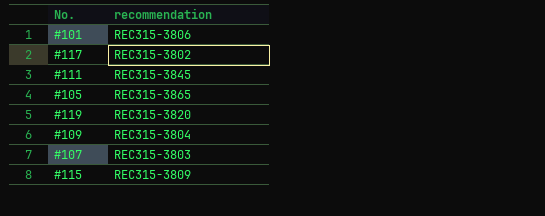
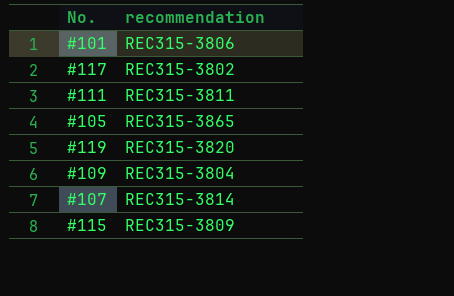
#111 | recommendation: REC315-3845 -> REC315-3811
#107 | recommendation: REC315-3803 -> REC315-3814

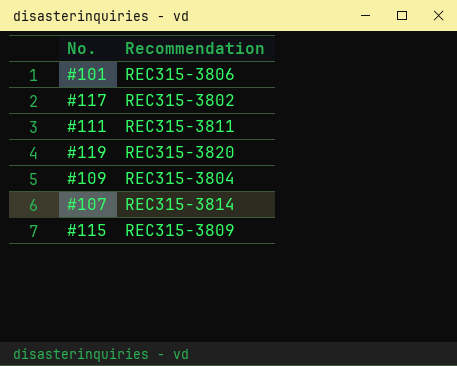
column name: recommendation -> Recommendation
row #105: REC315-3865 -> none

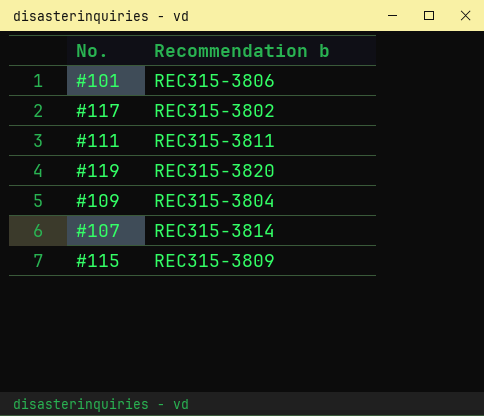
column name: Recommendation -> Recommendation b

